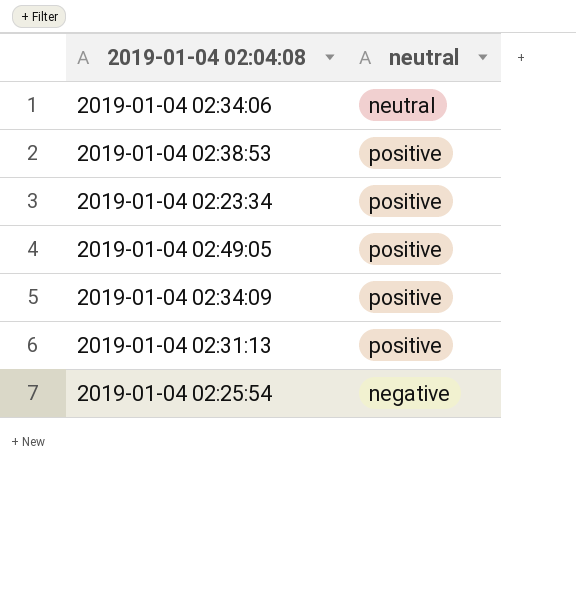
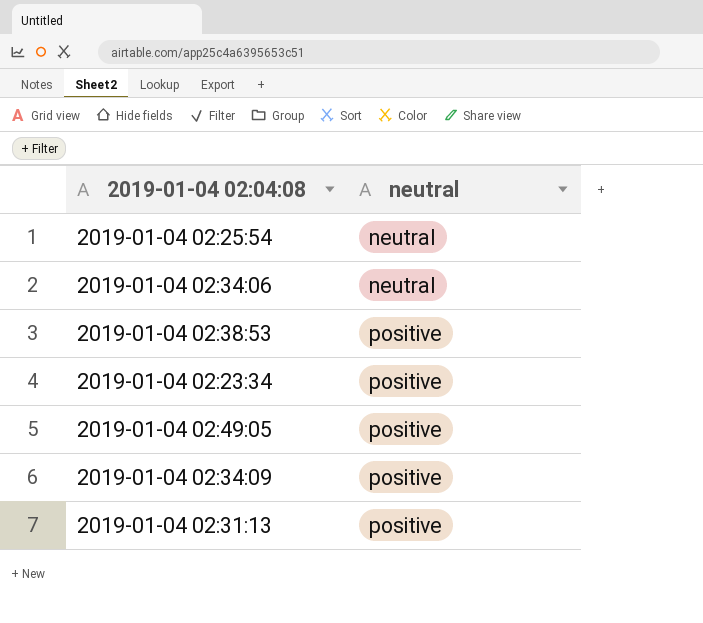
row order: none -> neutral ascending
2019-01-04 02:25:54 | neutral: negative -> neutral

